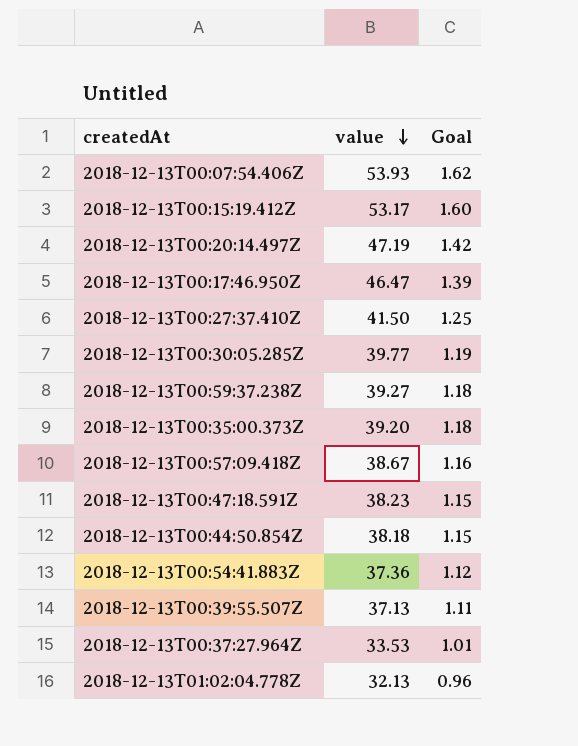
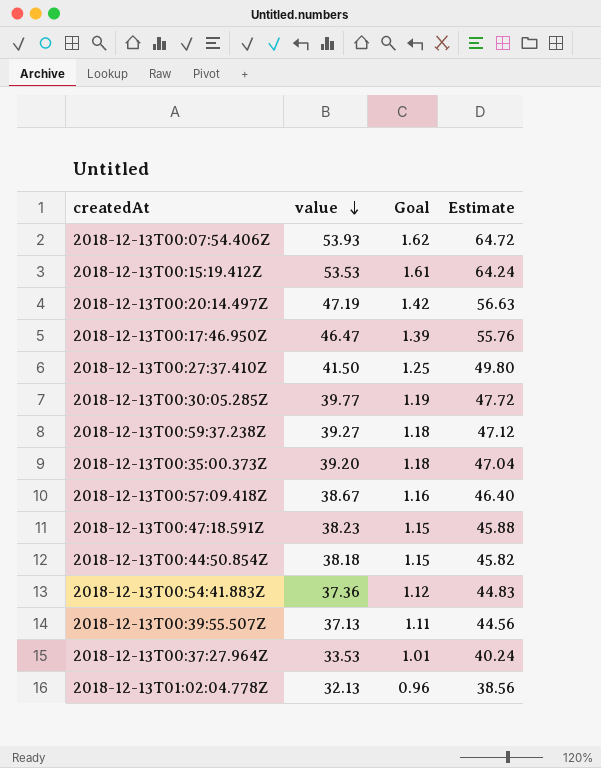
column Estimate | formula: none -> [value] * 1.2
2018-12-13T00:15:19.412Z | value: 53.17 -> 53.53
2018-12-13T00:15:19.412Z | Goal: 1.60 -> 1.61

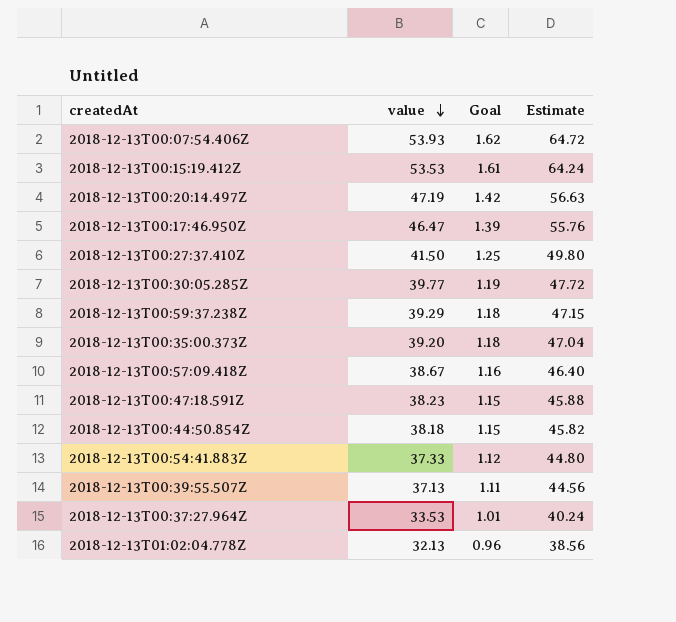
2018-12-13T00:59:37.238Z | value: 39.27 -> 39.29
2018-12-13T00:59:37.238Z | Estimate: 47.12 -> 47.15
2018-12-13T00:54:41.883Z | value: 37.36 -> 37.33
2018-12-13T00:54:41.883Z | Estimate: 44.83 -> 44.80

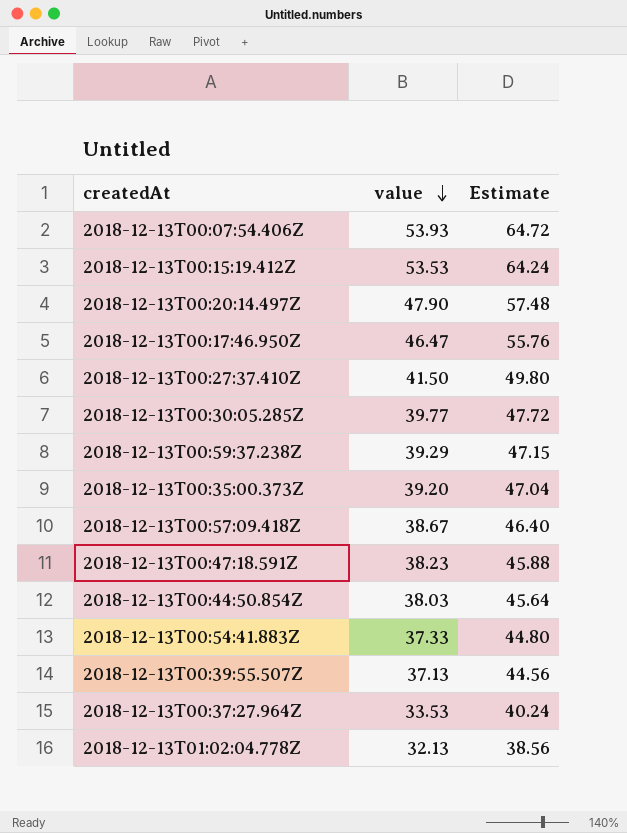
column Goal | formula: [value] * 0.03 -> none
2018-12-13T00:20:14.497Z | value: 47.19 -> 47.90
2018-12-13T00:20:14.497Z | Estimate: 56.63 -> 57.48
2018-12-13T00:44:50.854Z | value: 38.18 -> 38.03
2018-12-13T00:44:50.854Z | Estimate: 45.82 -> 45.64

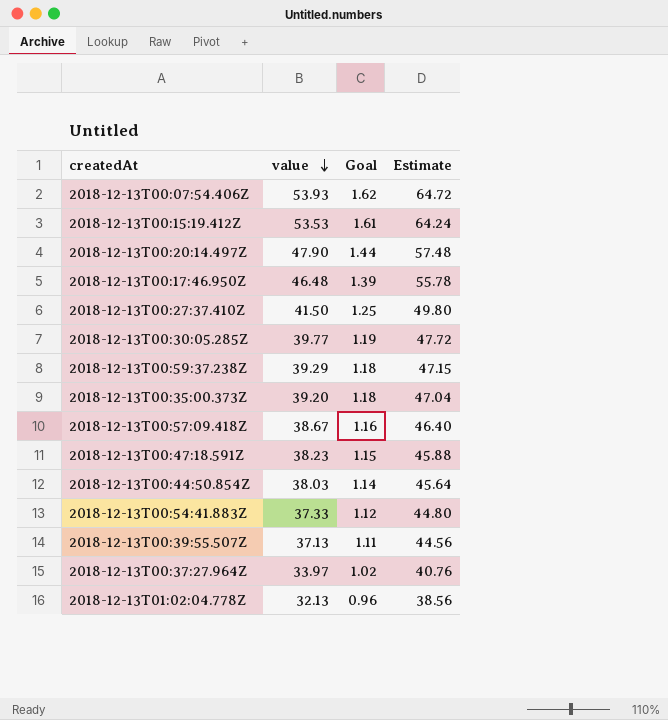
column Goal | formula: none -> [value] * 0.03
2018-12-13T00:17:46.950Z | value: 46.47 -> 46.48
2018-12-13T00:17:46.950Z | Estimate: 55.76 -> 55.78
2018-12-13T00:37:27.964Z | value: 33.53 -> 33.97
2018-12-13T00:37:27.964Z | Estimate: 40.24 -> 40.76

